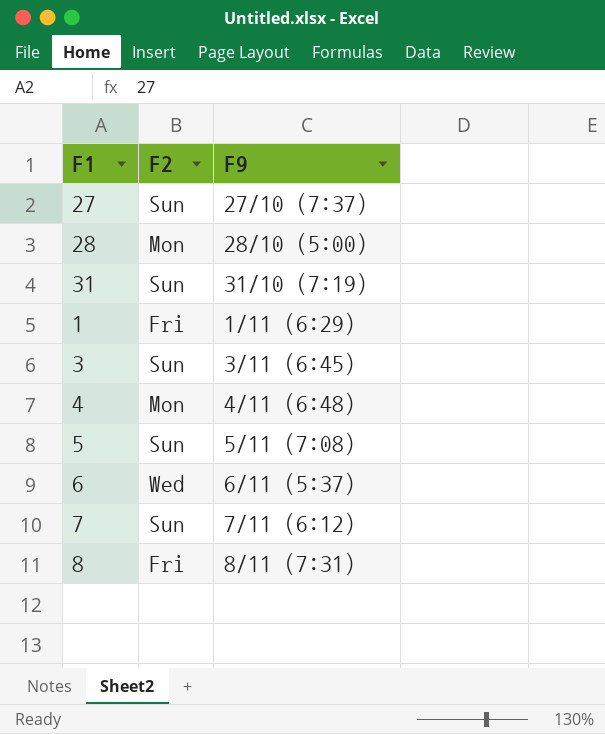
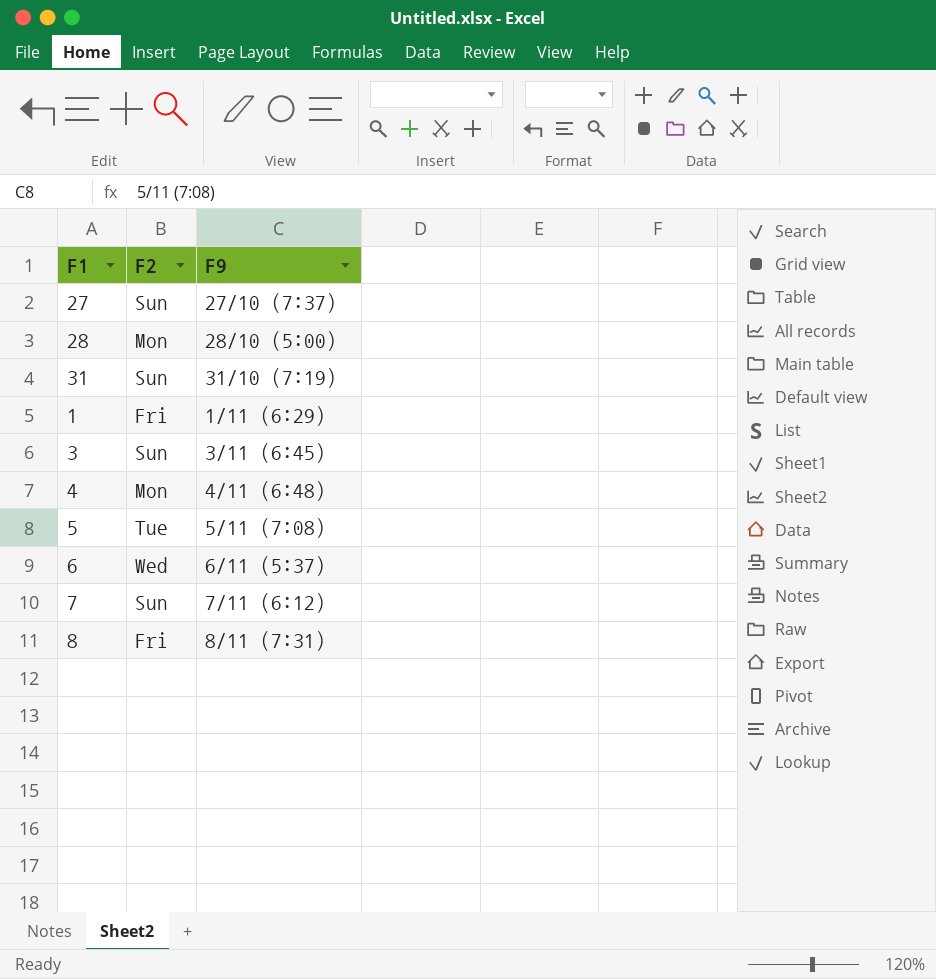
5 | F2: Sun -> Tue

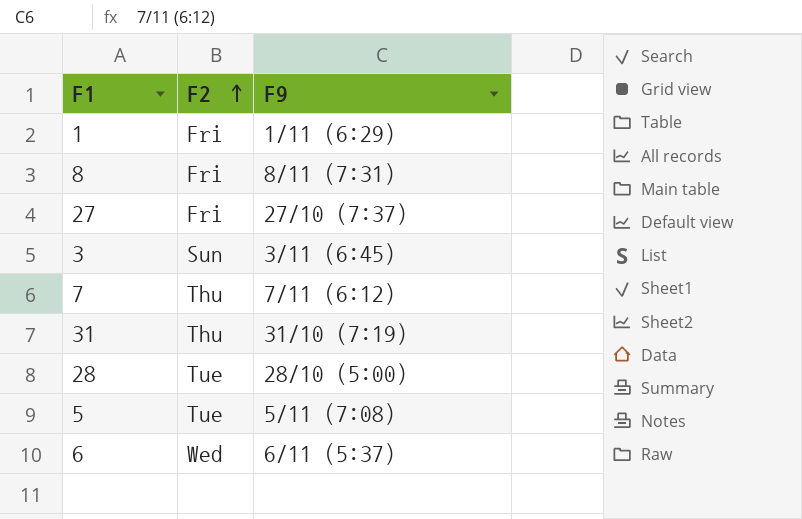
row order: none -> F2 ascending
row 4: Mon | 4/11 (6:48) -> none
27 | F2: Sun -> Fri
7 | F2: Sun -> Thu
31 | F2: Sun -> Thu
28 | F2: Mon -> Tue

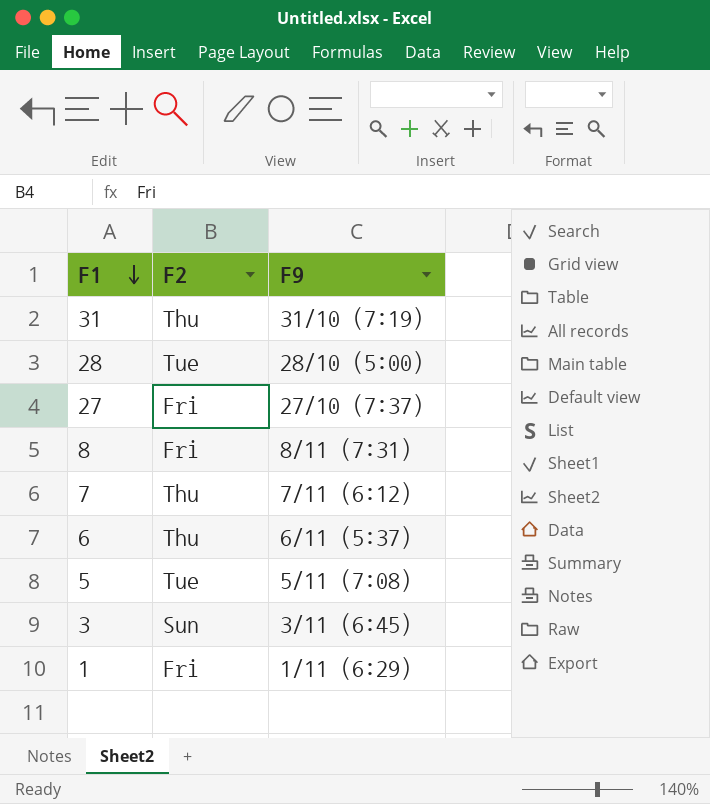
row order: F2 ascending -> F1 descending
6 | F2: Wed -> Thu

